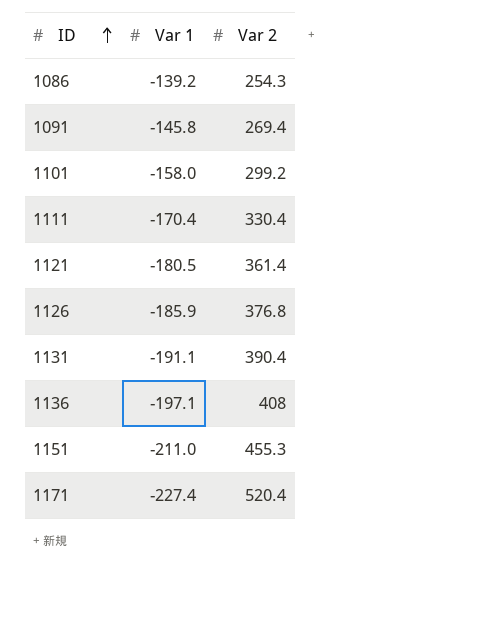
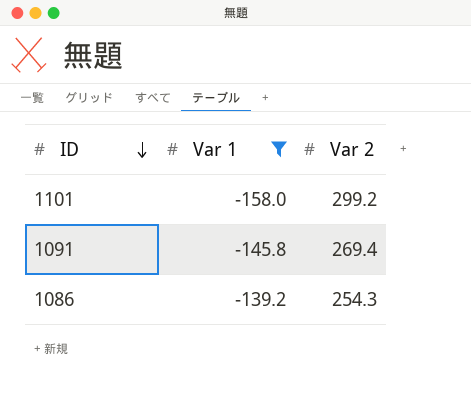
filter: none -> Var 1 >= -158.0
row order: ID ascending -> ID descending

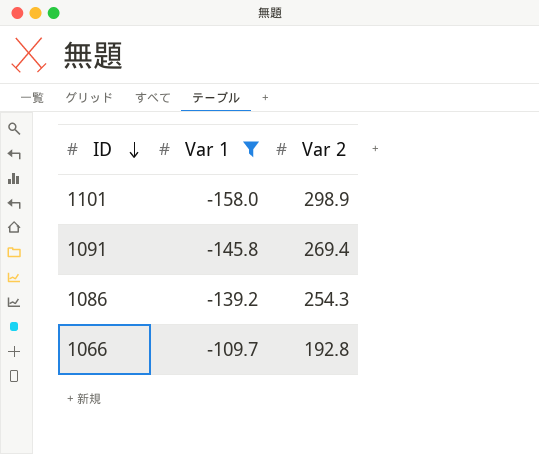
1101 | Var 2: 299.2 -> 298.9
row 1066: none -> -109.7 | 192.8

